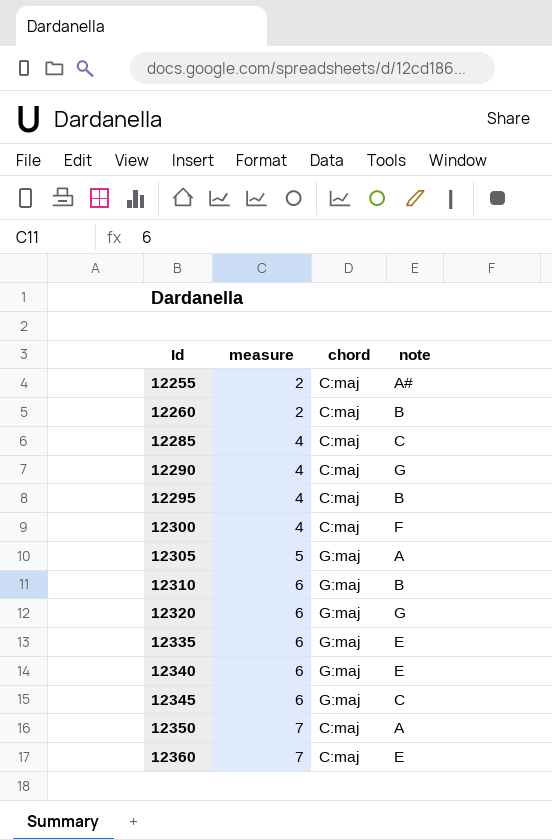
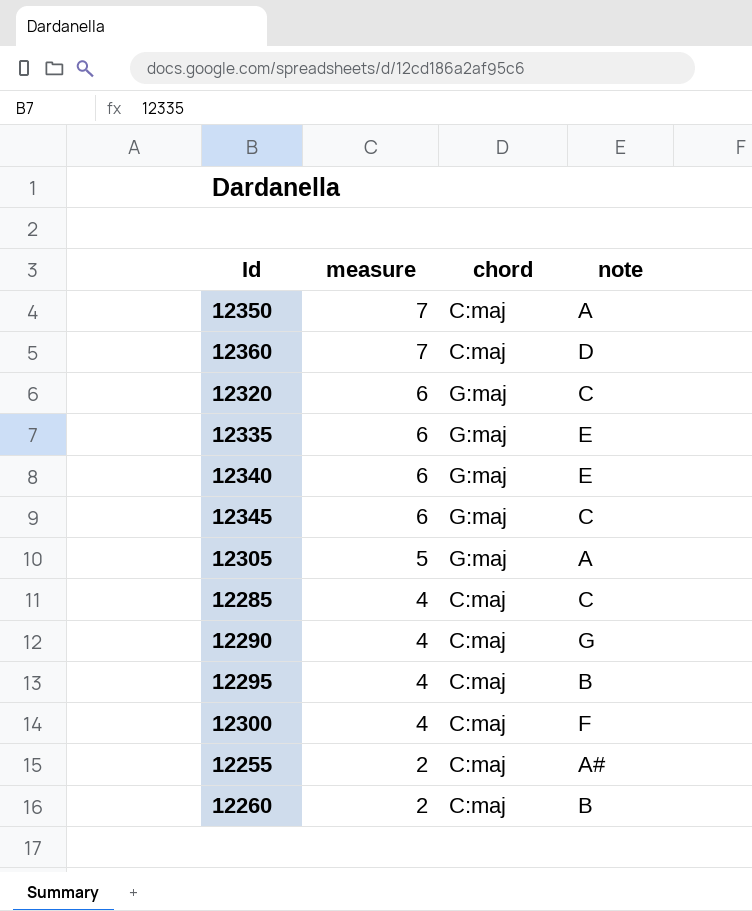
row order: Id ascending -> measure descending
row 12310: 6 | G:maj | B -> none
12360 | note: E -> D
12320 | note: G -> C

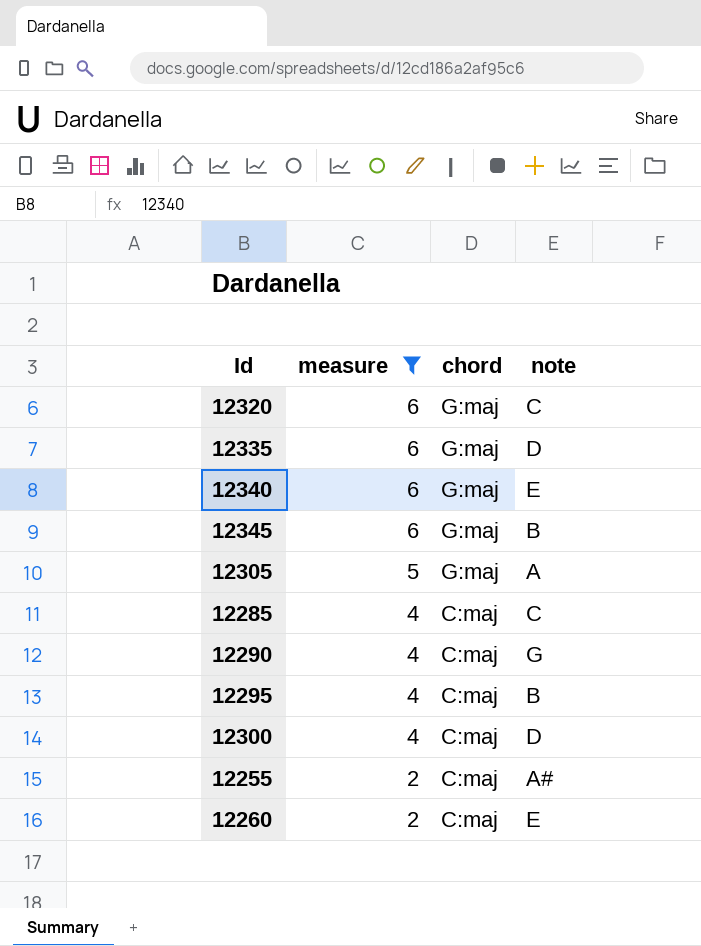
filter: none -> measure != 7
12335 | note: E -> D
12345 | note: C -> B
12300 | note: F -> D
12260 | note: B -> E

